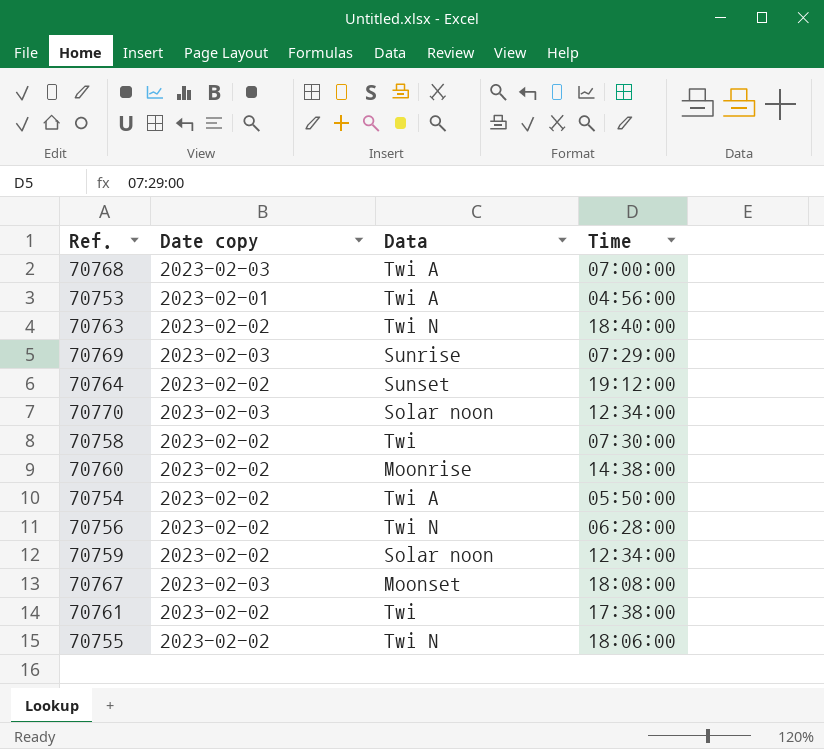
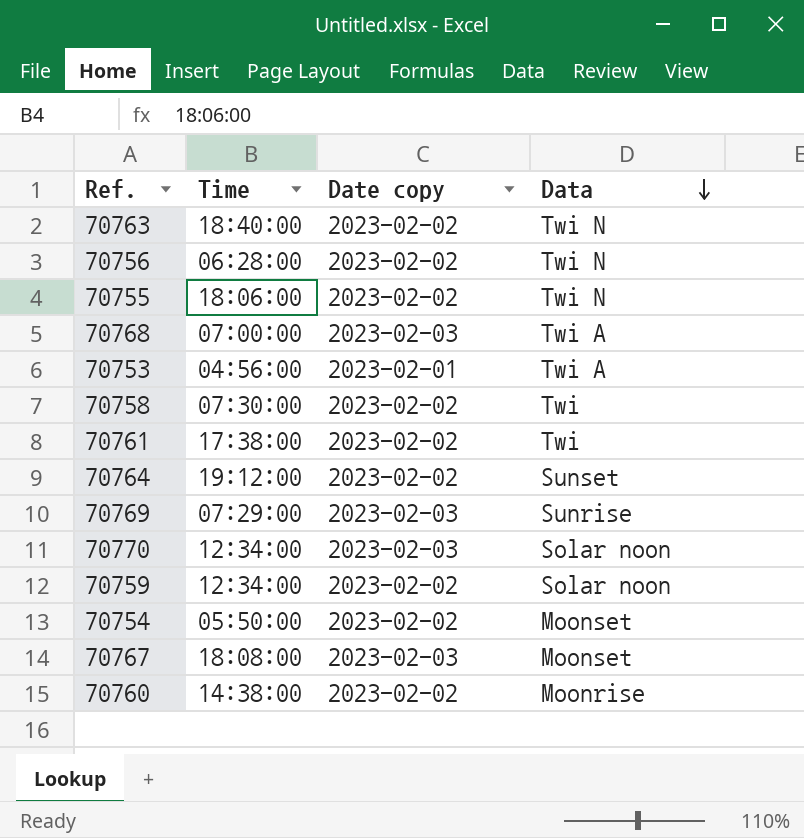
row order: none -> Data descending
column Time | position: 4 -> 2
70754 | Data: Twi A -> Moonset

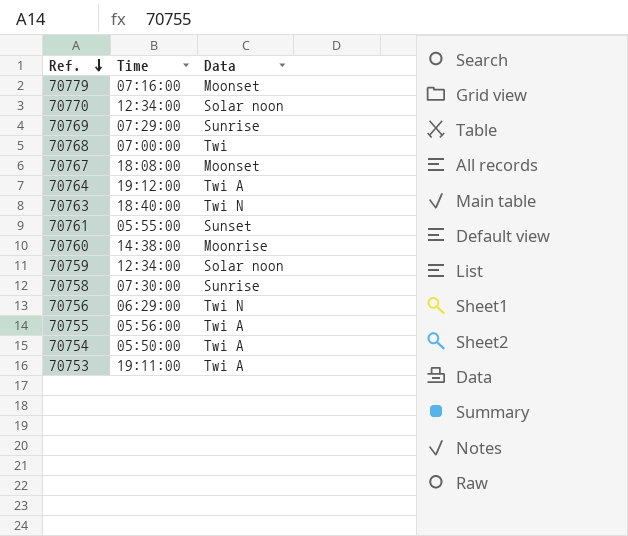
row order: Data descending -> Ref. descending
column Date copy | position: 3 -> none
row 70779: none -> 07:16:00 | Moonset
70768 | Data: Twi A -> Twi
70764 | Data: Sunset -> Twi A
70761 | Time: 17:38:00 -> 05:55:00
70761 | Data: Twi -> Sunset
70758 | Data: Twi -> Sunrise
70756 | Time: 06:28:00 -> 06:29:00
70755 | Time: 18:06:00 -> 05:56:00
70755 | Data: Twi N -> Twi A
70754 | Data: Moonset -> Twi A
70753 | Time: 04:56:00 -> 19:11:00

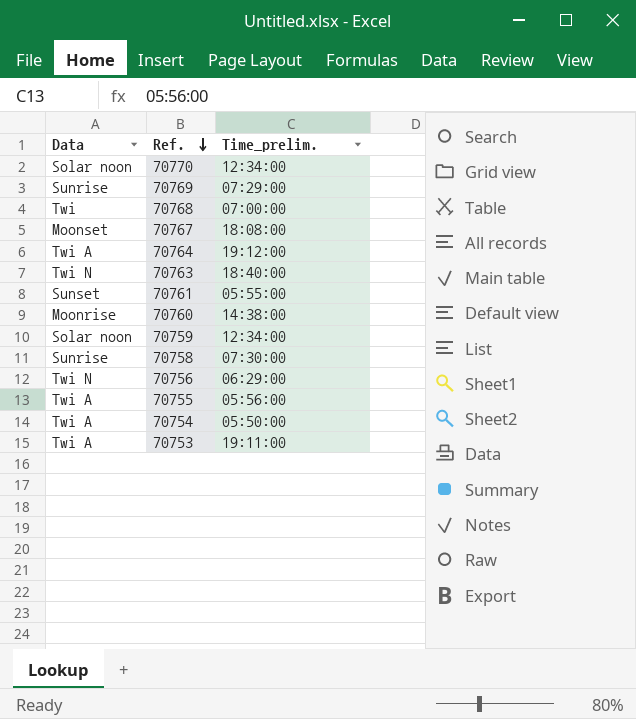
column Data | position: 3 -> 1
column name: Time -> Time_prelim.
row 70779: 07:16:00 | Moonset -> none

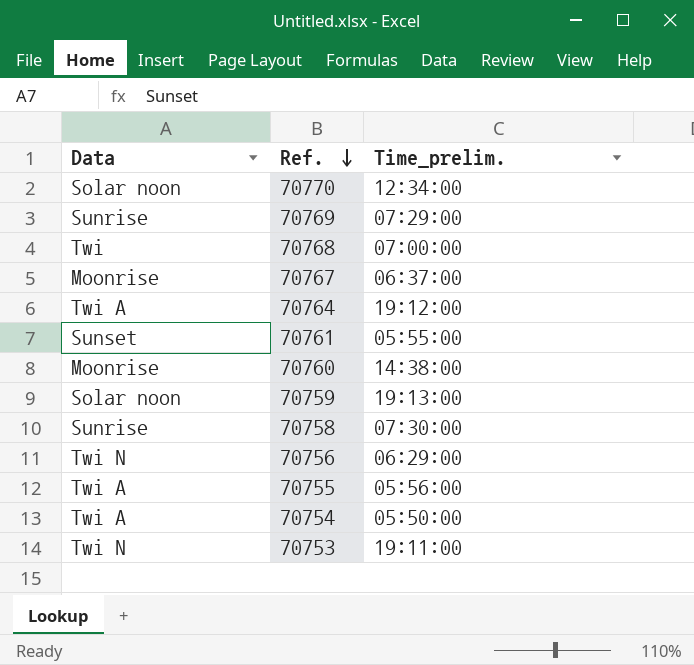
row 70763: Twi N | 18:40:00 -> none
70767 | Data: Moonset -> Moonrise
70767 | Time_prelim.: 18:08:00 -> 06:37:00
70759 | Time_prelim.: 12:34:00 -> 19:13:00
70753 | Data: Twi A -> Twi N

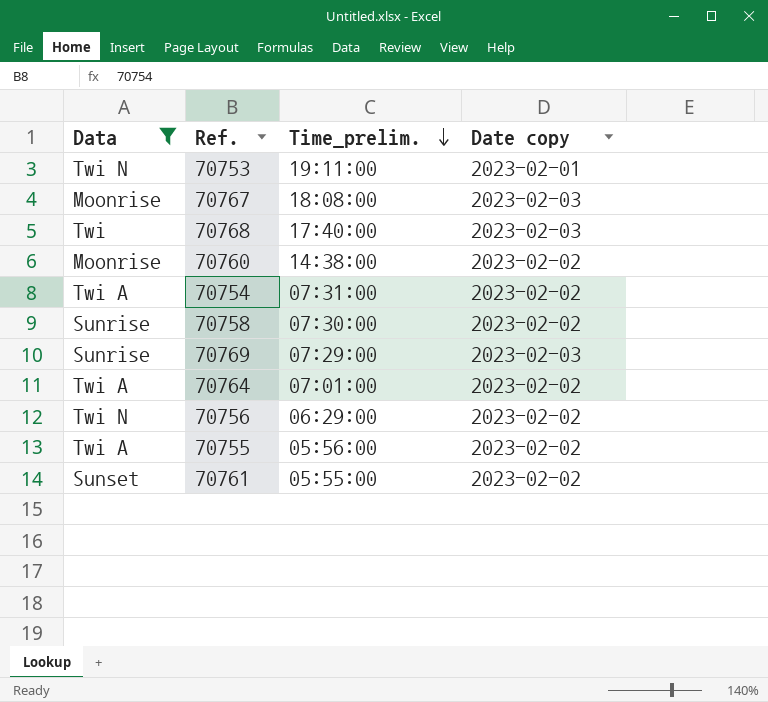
filter: none -> Data != Solar noon
row order: Ref. descending -> Time_prelim. descending
column Date copy | position: none -> 4
70767 | Time_prelim.: 06:37:00 -> 18:08:00
70768 | Time_prelim.: 07:00:00 -> 17:40:00
70754 | Time_prelim.: 05:50:00 -> 07:31:00
70764 | Time_prelim.: 19:12:00 -> 07:01:00

